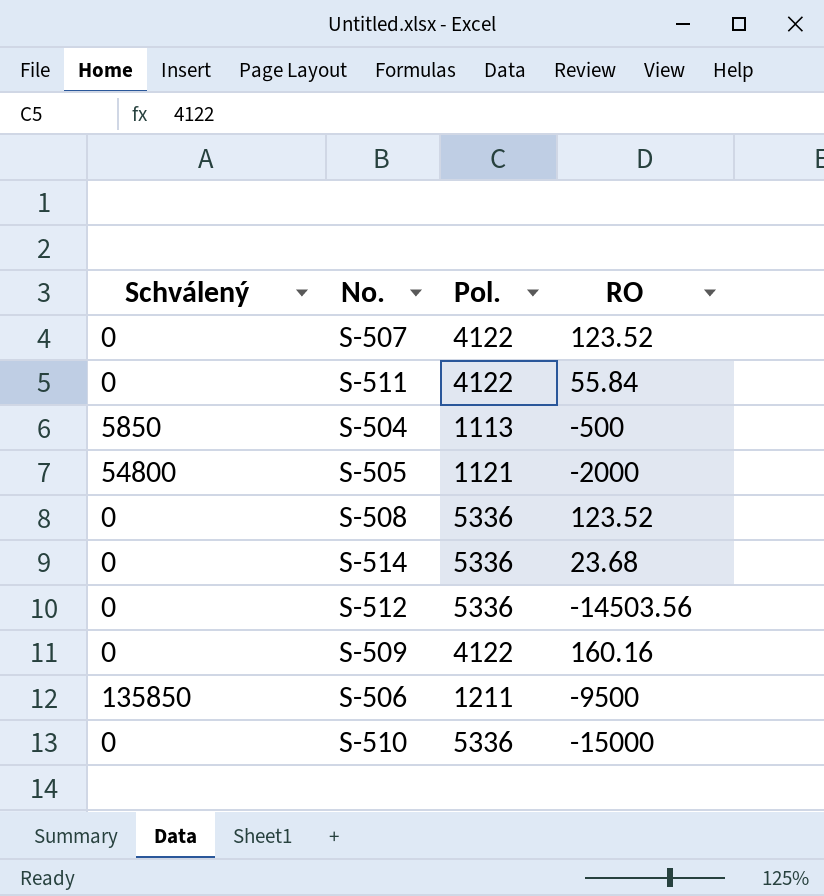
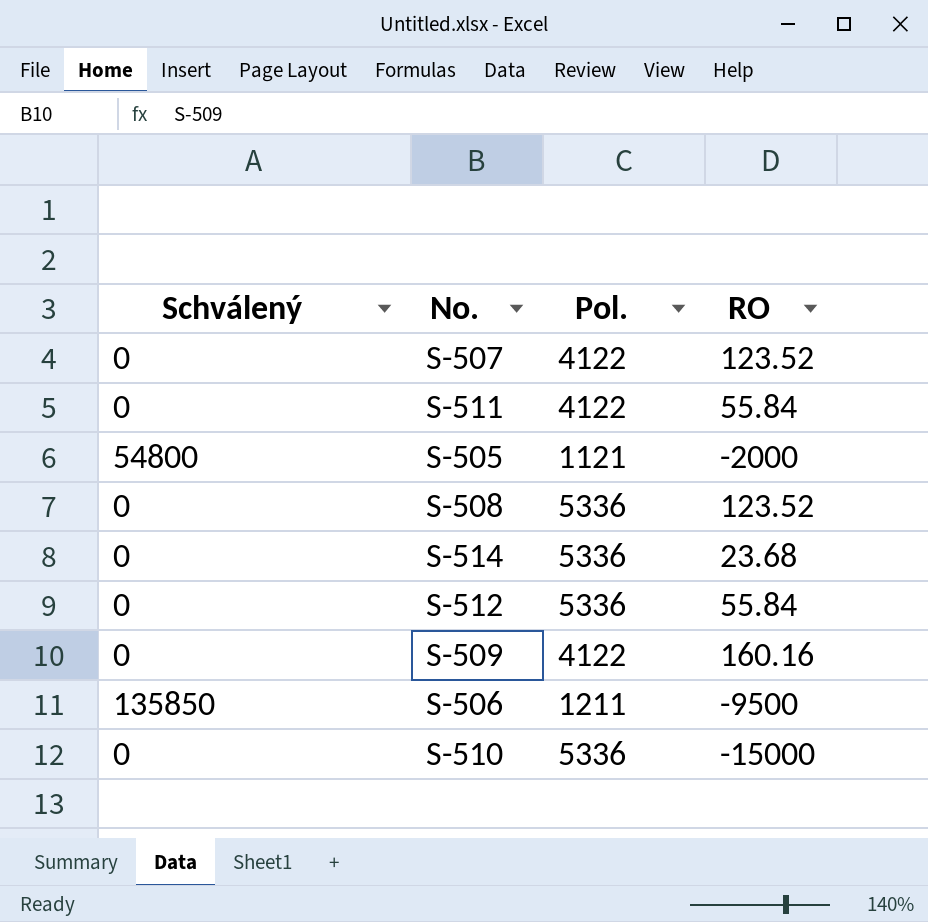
row S-504: 5850 | 1113 | -500 -> none
S-512 | RO: -14503.56 -> 55.84

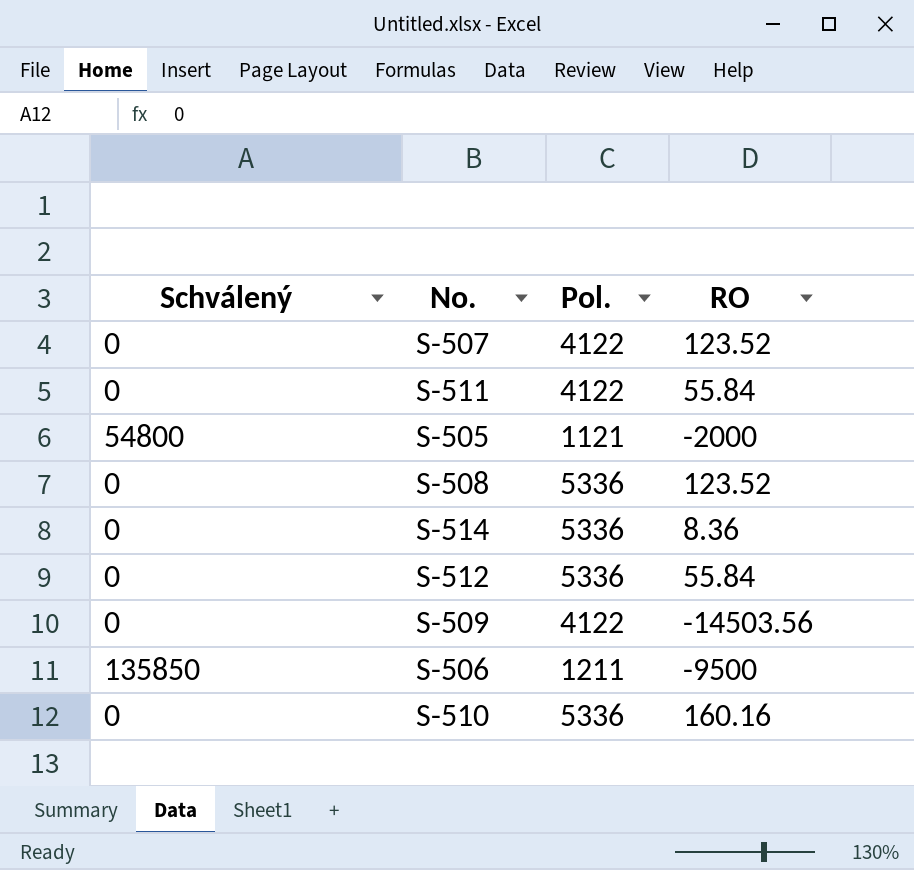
S-514 | RO: 23.68 -> 8.36
S-509 | RO: 160.16 -> -14503.56
S-510 | RO: -15000 -> 160.16

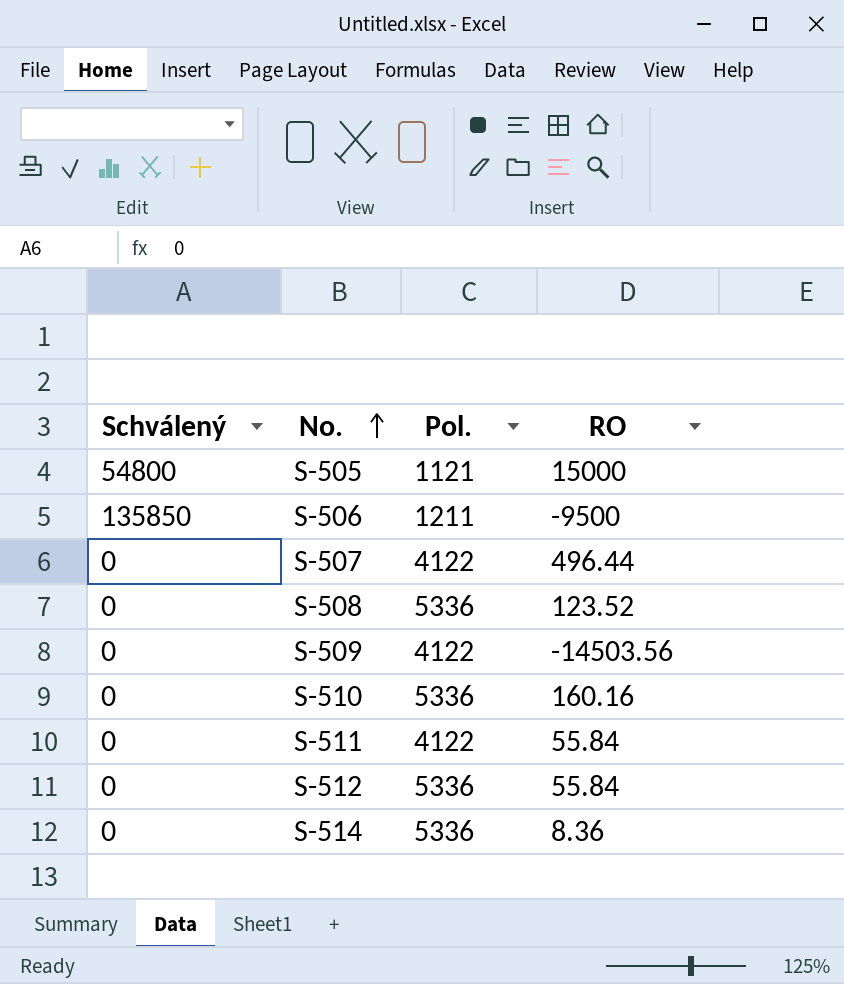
row order: none -> No. ascending
S-505 | RO: -2000 -> 15000
S-507 | RO: 123.52 -> 496.44

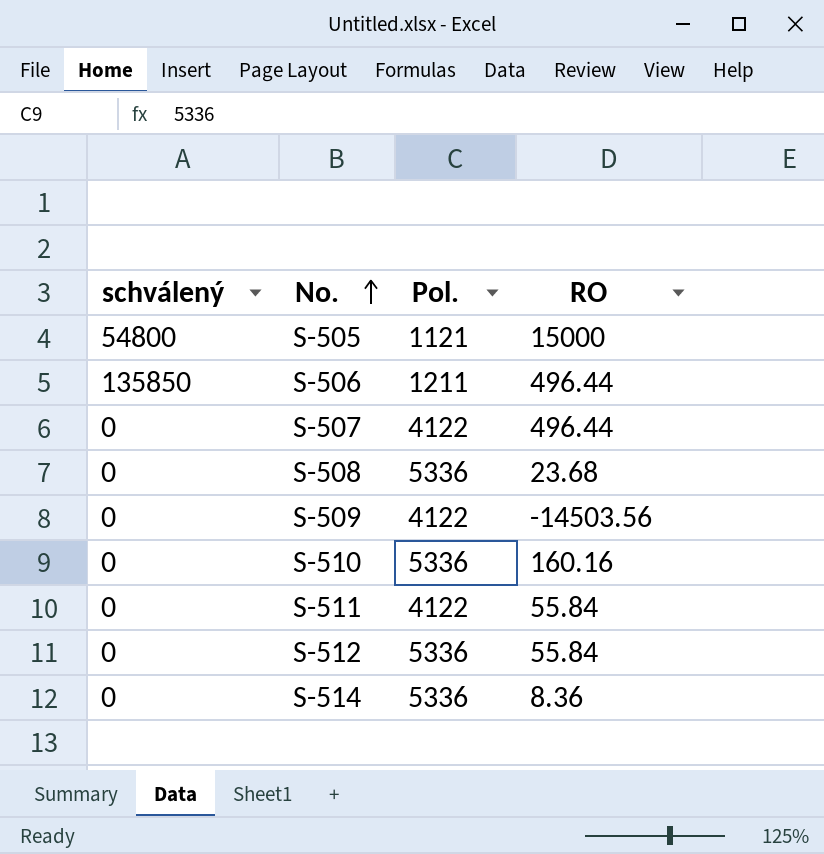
column name: Schválený -> schválený
S-506 | RO: -9500 -> 496.44
S-508 | RO: 123.52 -> 23.68

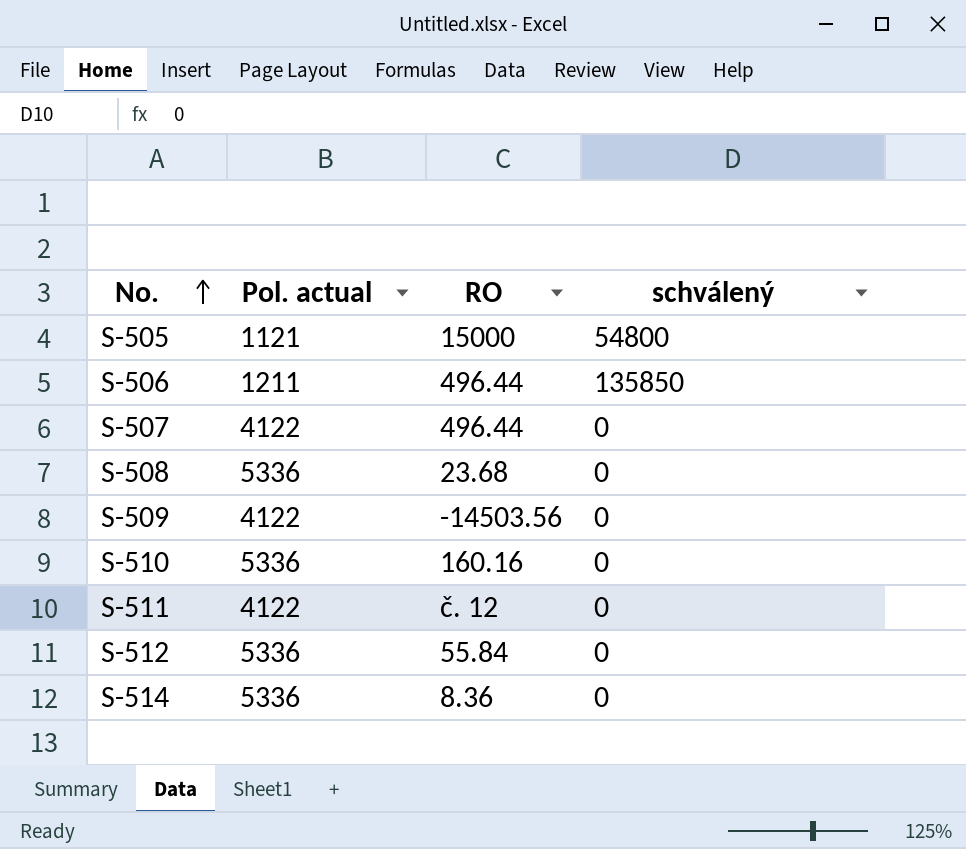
column name: Pol. -> Pol. actual
column schválený | position: 1 -> 4
S-511 | RO: 55.84 -> č. 12

